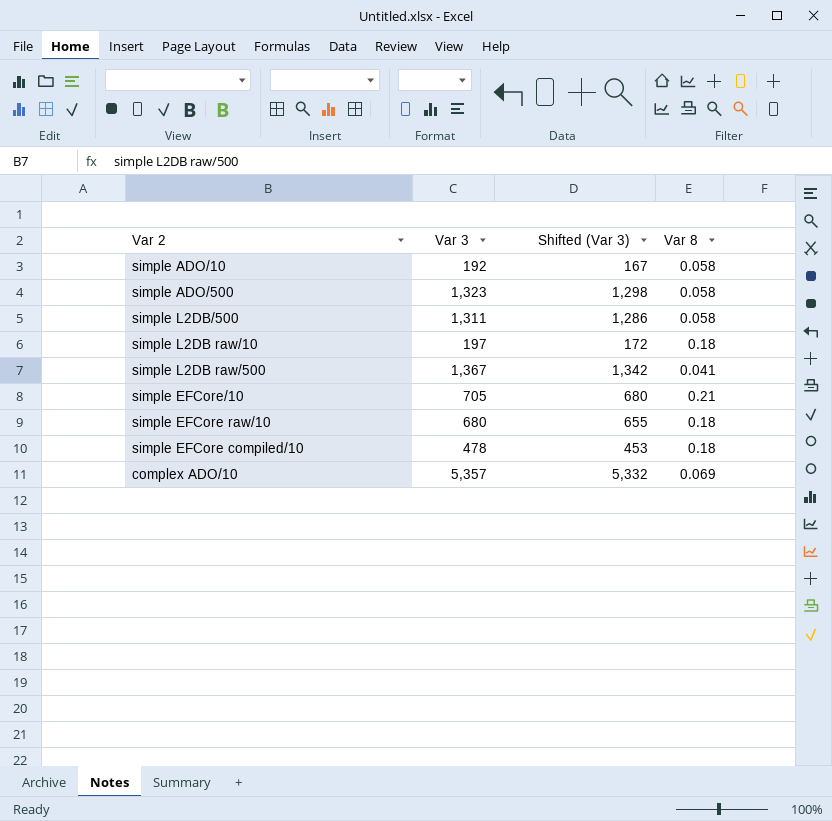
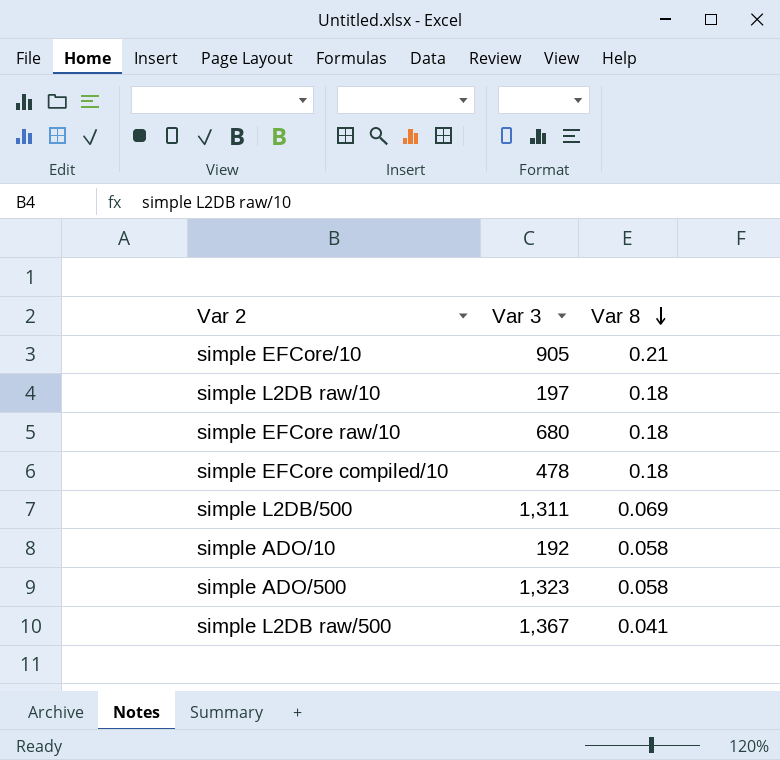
row order: none -> Var 8 descending
column Shifted (Var 3) | formula: [Var 3] - 25 -> none
row complex ADO/10: 5,357 | 5,332 | 0.069 -> none
simple EFCore/10 | Var 3: 705 -> 905
simple L2DB/500 | Var 8: 0.058 -> 0.069

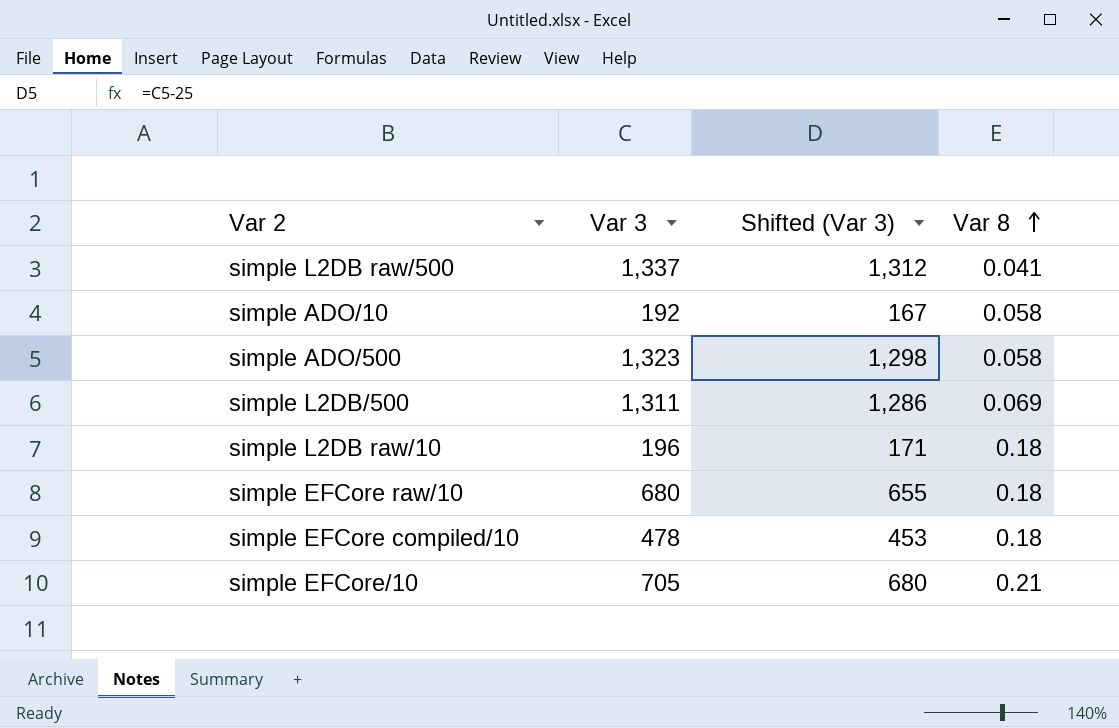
row order: Var 8 descending -> Var 8 ascending
column Shifted (Var 3) | formula: none -> [Var 3] - 25
simple L2DB raw/500 | Var 3: 1,367 -> 1,337
simple L2DB raw/10 | Var 3: 197 -> 196
simple EFCore/10 | Var 3: 905 -> 705

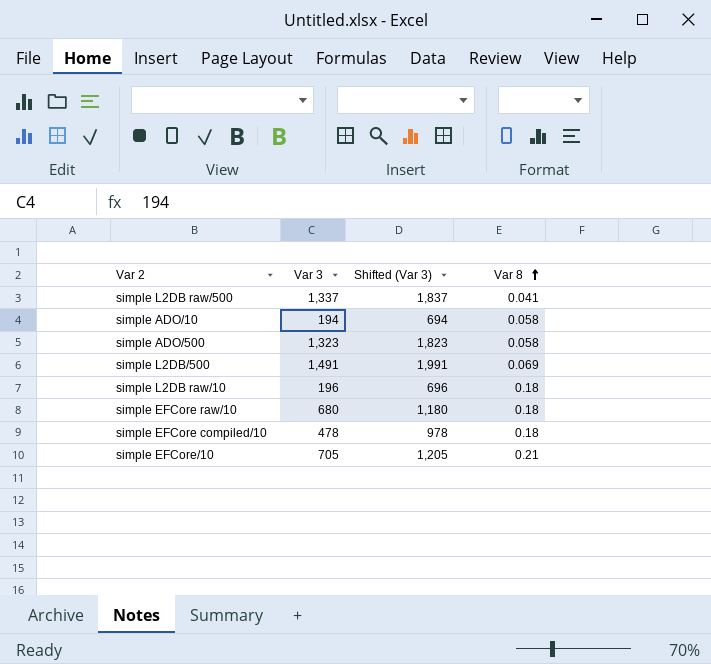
column Shifted (Var 3) | formula: [Var 3] - 25 -> [Var 3] + 500
simple ADO/10 | Var 3: 192 -> 194
simple L2DB/500 | Var 3: 1,311 -> 1,491

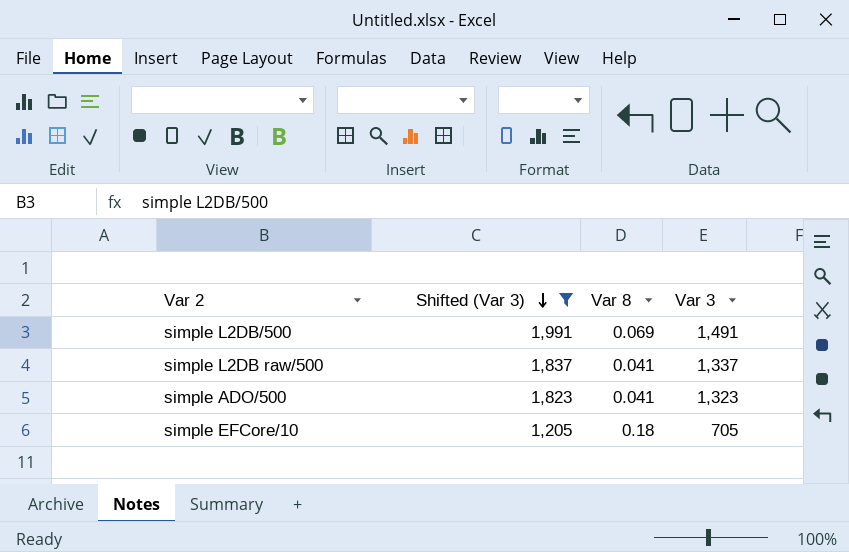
filter: none -> Shifted (Var 3) >= 1,205
row order: Var 8 ascending -> Shifted (Var 3) descending
column Var 3 | position: 2 -> 4
simple ADO/500 | Var 8: 0.058 -> 0.041
simple EFCore/10 | Var 8: 0.21 -> 0.18

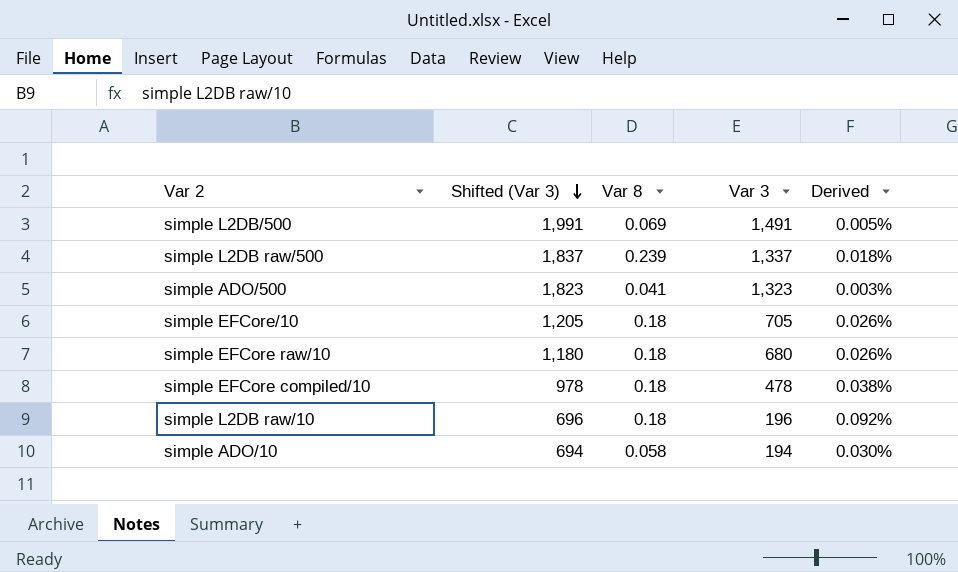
filter: Shifted (Var 3) >= 1,205 -> none
column Derived | formula: none -> [Var 8] / [Var 3]
simple L2DB raw/500 | Var 8: 0.041 -> 0.239

